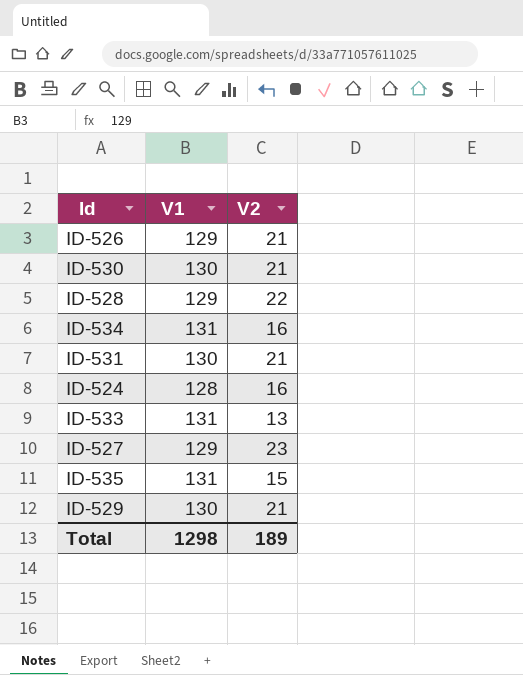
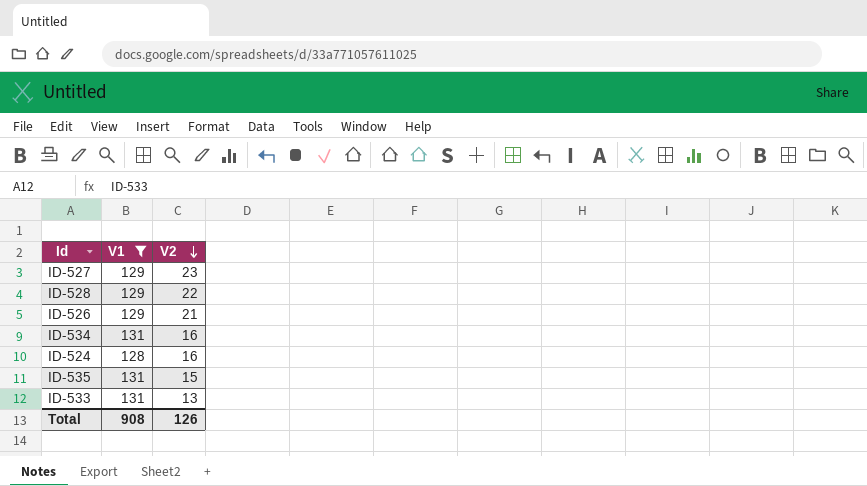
filter: none -> V1 != 130
row order: none -> V2 descending
Total | V1: 1298 -> 908
Total | V2: 189 -> 126

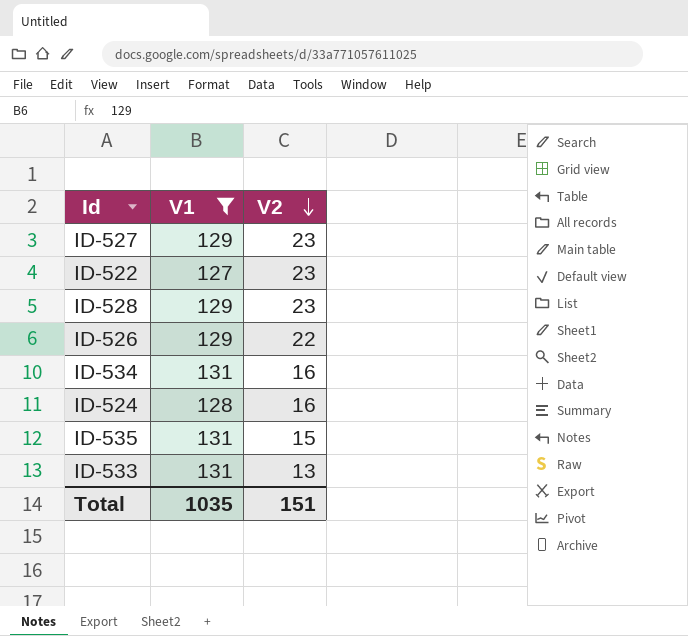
row ID-522: none -> 127 | 23
ID-528 | V2: 22 -> 23
ID-526 | V2: 21 -> 22
Total | V1: 908 -> 1035
Total | V2: 126 -> 151

